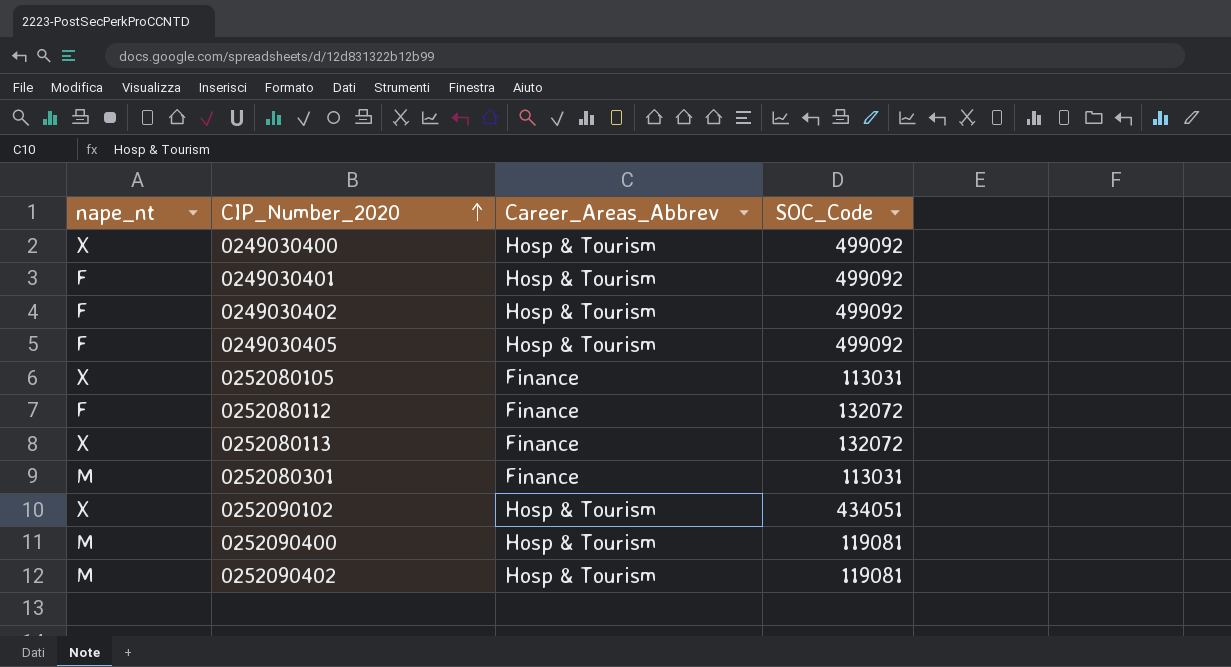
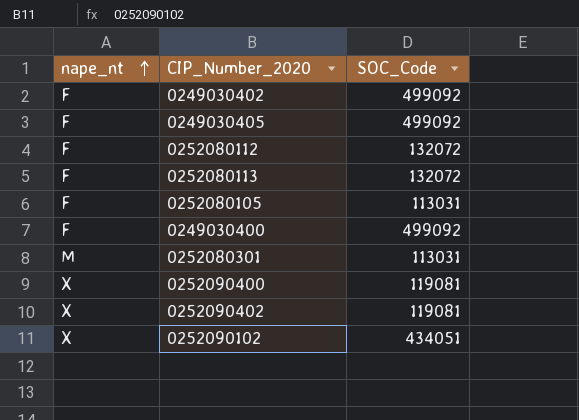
row order: CIP_Number_2020 ascending -> nape_nt ascending
column Career_Areas_Abbrev | position: 3 -> none
row 0249030401: F | Hosp & Tourism | 499092 -> none
0252080113 | nape_nt: X -> F
0252080105 | nape_nt: X -> F
0249030400 | nape_nt: X -> F
0252090400 | nape_nt: M -> X
0252090402 | nape_nt: M -> X

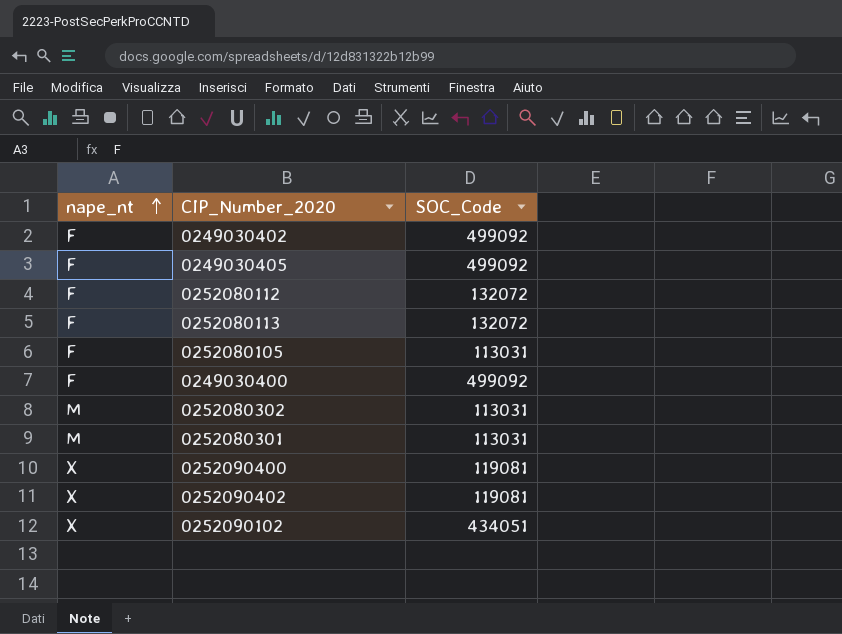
row 0252080302: none -> M | 113031

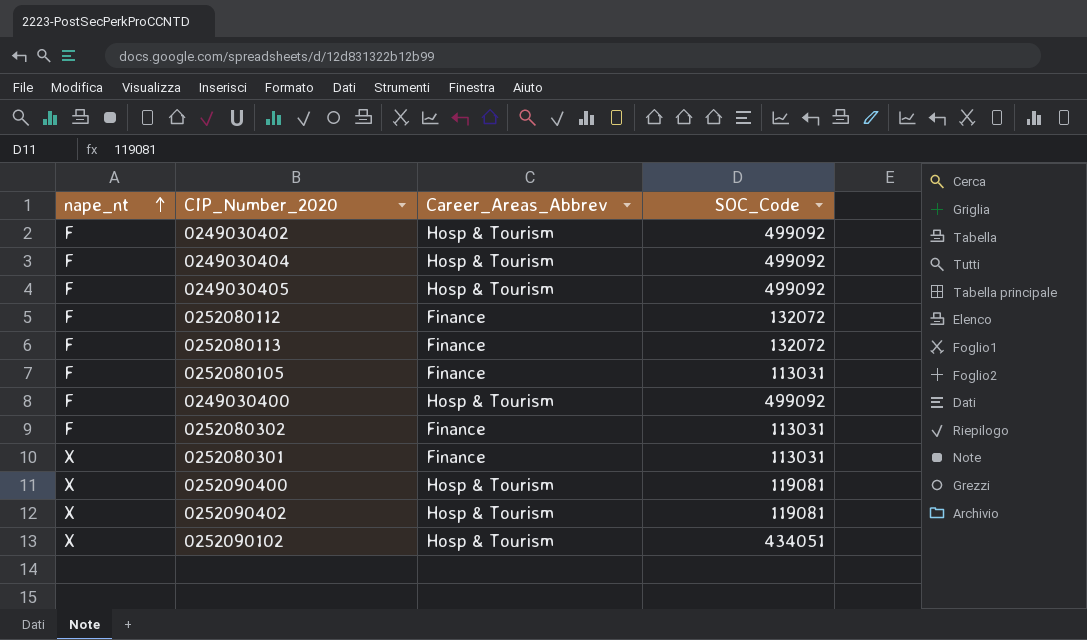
column Career_Areas_Abbrev | position: none -> 3
row 0249030404: none -> F | Hosp & Tourism | 499092
0252080302 | nape_nt: M -> F
0252080301 | nape_nt: M -> X

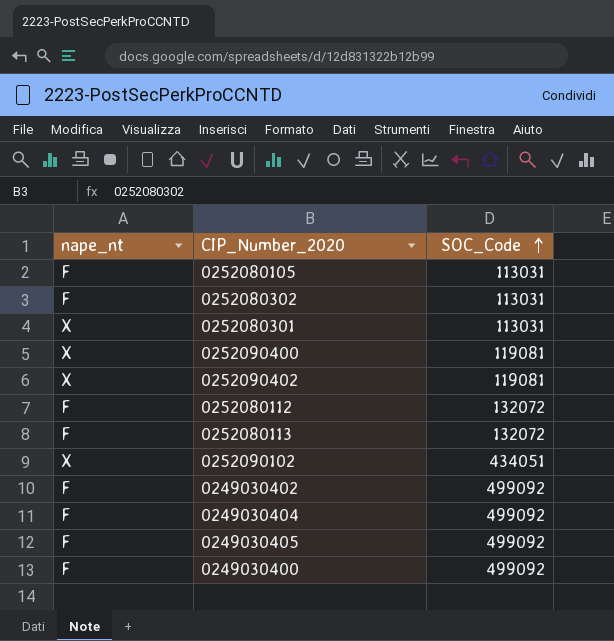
row order: nape_nt ascending -> SOC_Code ascending
column Career_Areas_Abbrev | position: 3 -> none

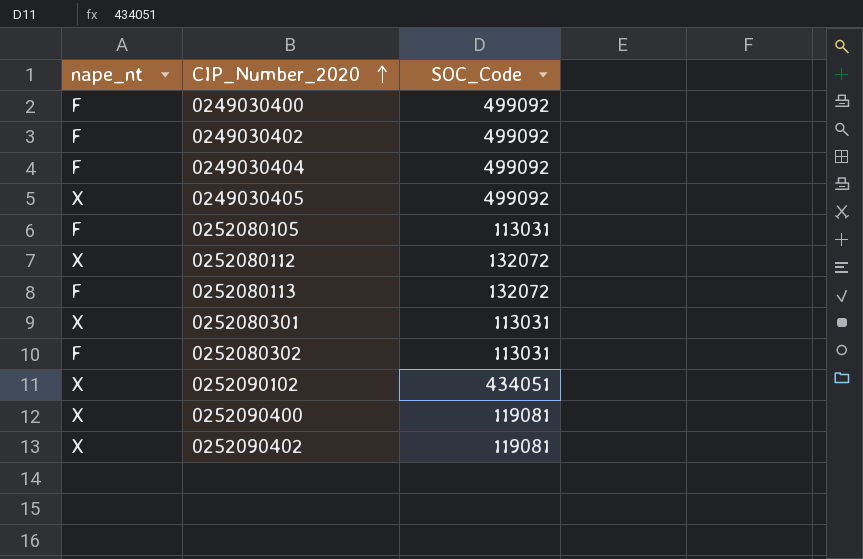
row order: SOC_Code ascending -> CIP_Number_2020 ascending
0249030405 | nape_nt: F -> X
0252080112 | nape_nt: F -> X

